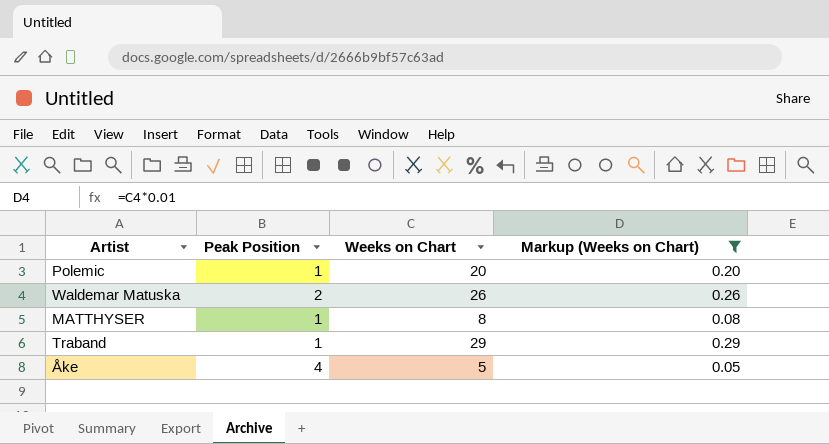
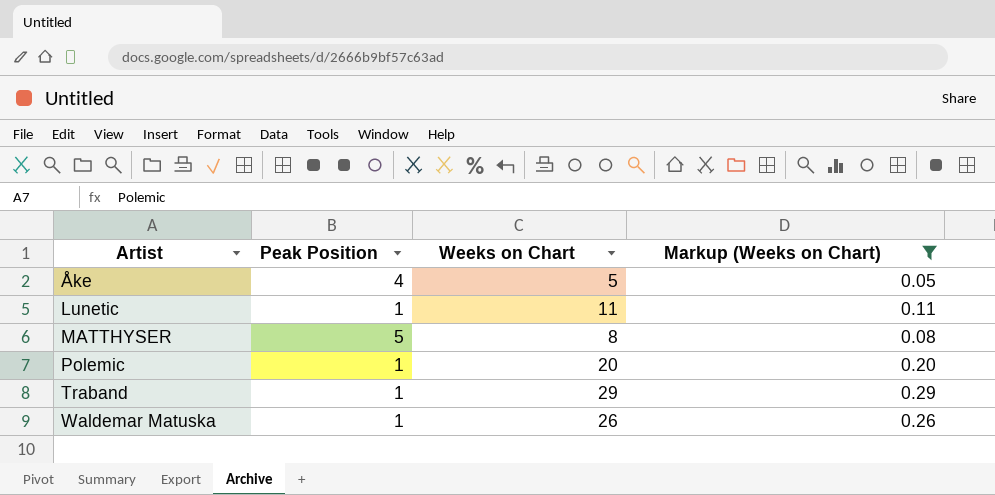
row order: none -> Artist ascending
row Lunetic: none -> 1 | 11 | 0.11
MATTHYSER | Peak Position: 1 -> 5
Waldemar Matuska | Peak Position: 2 -> 1

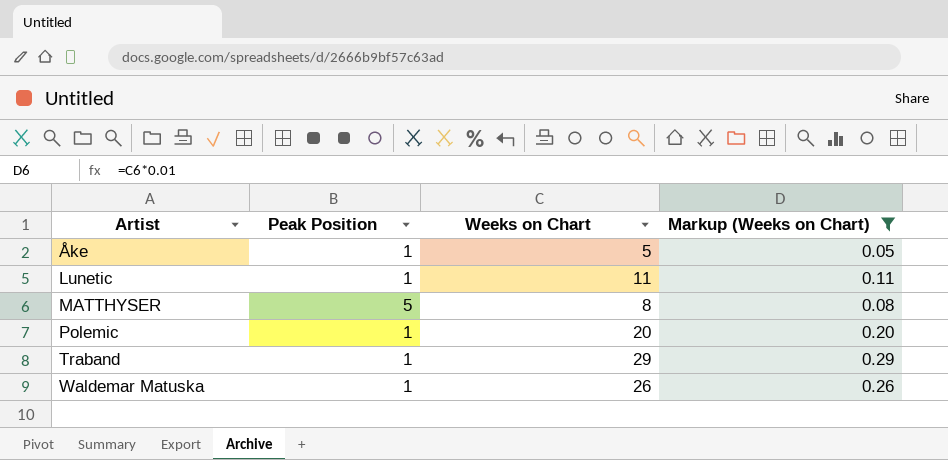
Åke | Peak Position: 4 -> 1

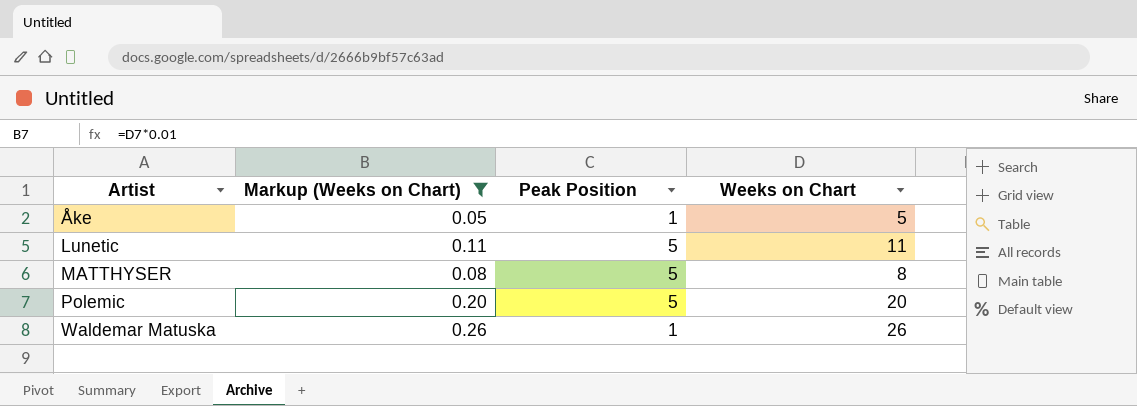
column Markup (Weeks on Chart) | position: 4 -> 2
row Traband: 1 | 29 | 0.29 -> none
Lunetic | Peak Position: 1 -> 5
Polemic | Peak Position: 1 -> 5

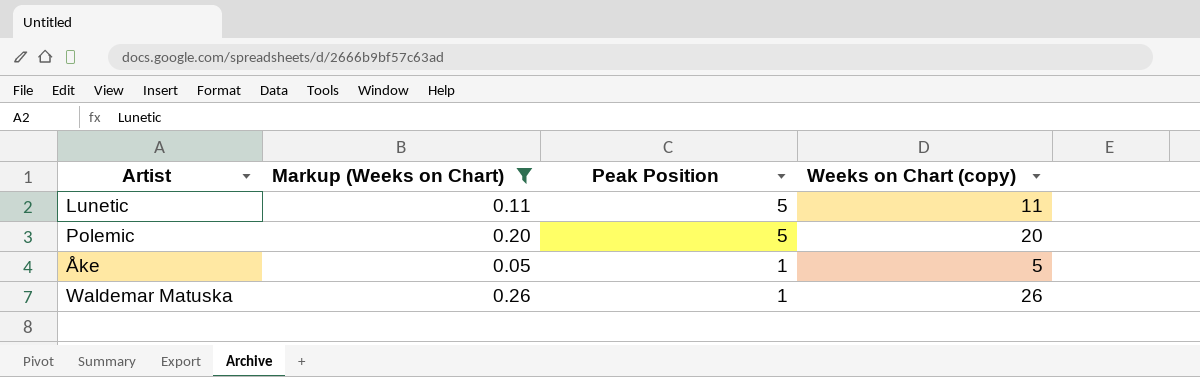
row order: Artist ascending -> Peak Position descending
column name: Weeks on Chart -> Weeks on Chart (copy)
row MATTHYSER: 0.08 | 5 | 8 -> none

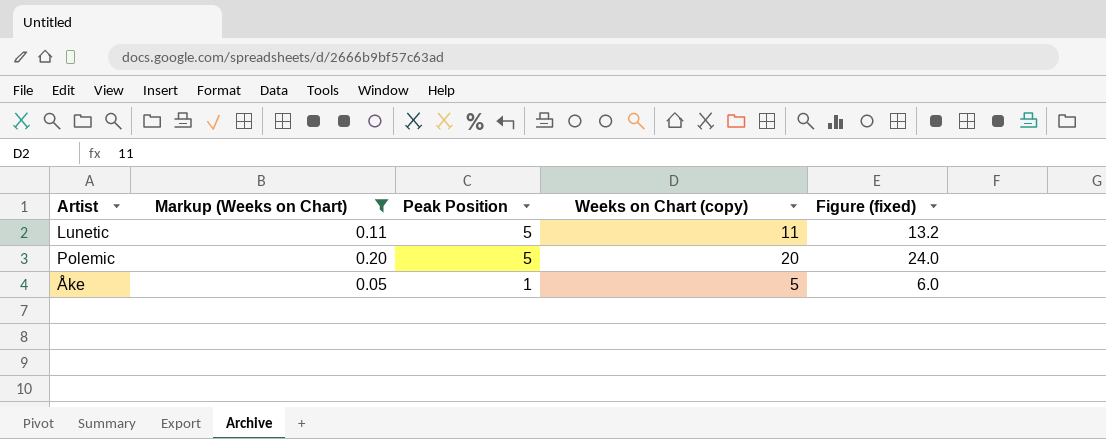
column Figure (fixed) | formula: none -> [Weeks on Chart (copy)] * 1.2
row Waldemar Matuska: 0.26 | 1 | 26 -> none

